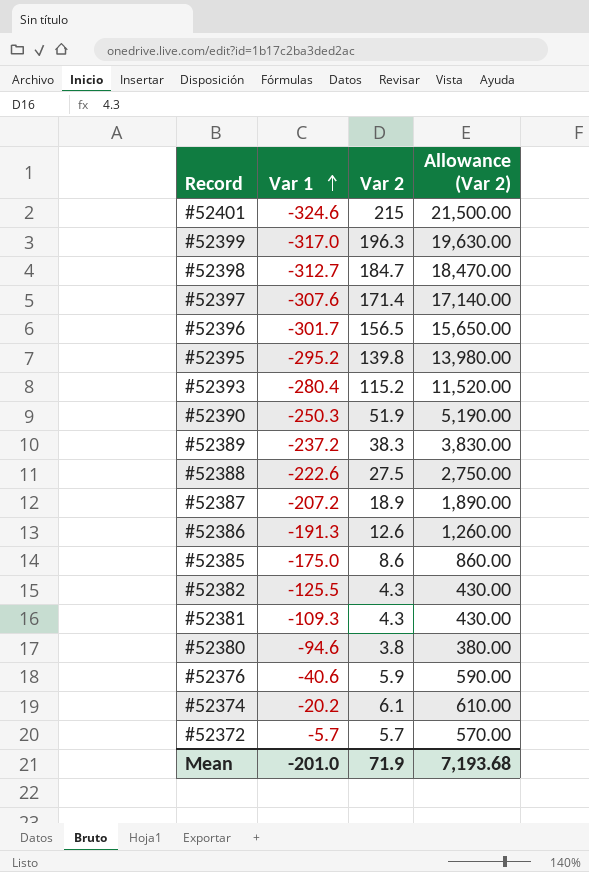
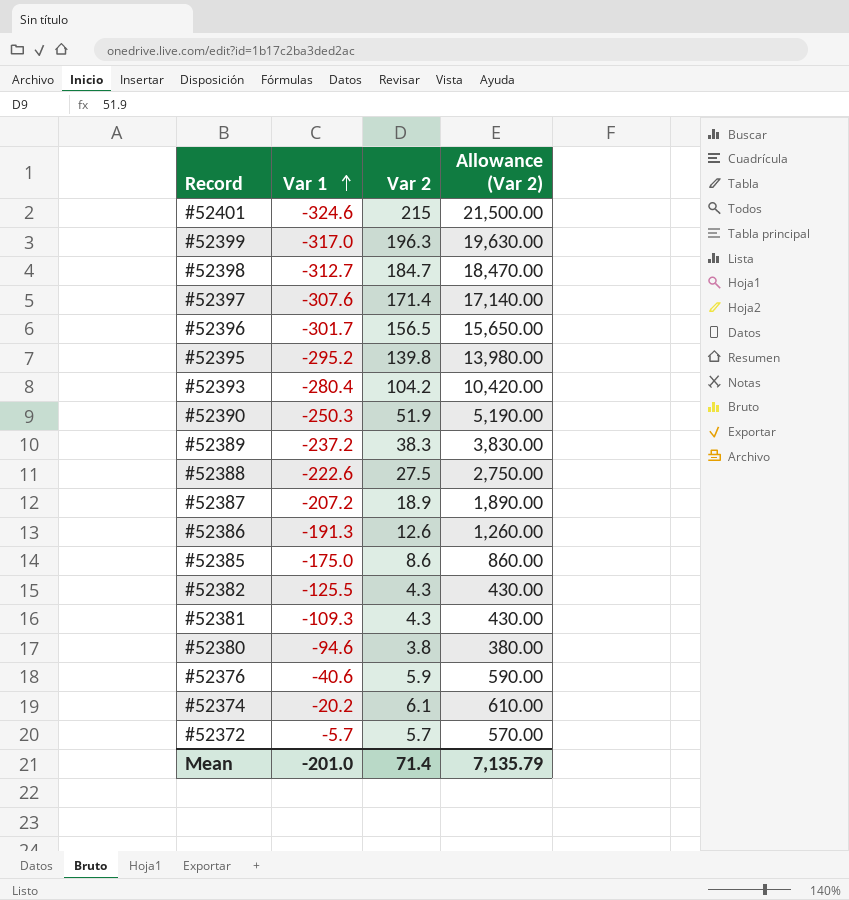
#52393 | Var 2: 115.2 -> 104.2
#52393 | Allowance (Var 2): 11,520.00 -> 10,420.00
Mean | Var 2: 71.9 -> 71.4
Mean | Allowance (Var 2): 7,193.68 -> 7,135.79

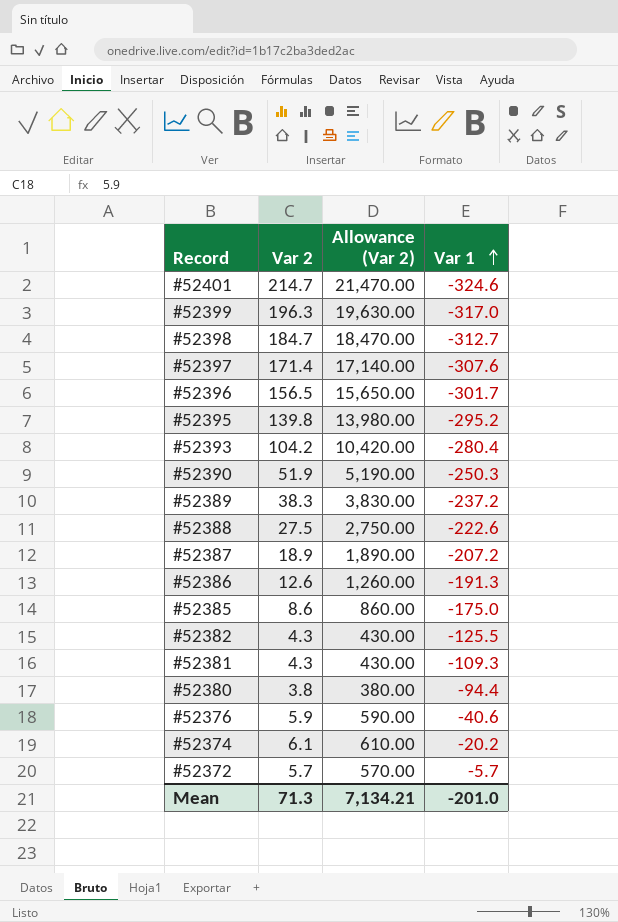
column Var 1 | position: 2 -> 4
#52401 | Var 2: 215 -> 214.7
#52401 | Allowance (Var 2): 21,500.00 -> 21,470.00
#52380 | Var 1: -94.6 -> -94.4
Mean | Var 2: 71.4 -> 71.3
Mean | Allowance (Var 2): 7,135.79 -> 7,134.21

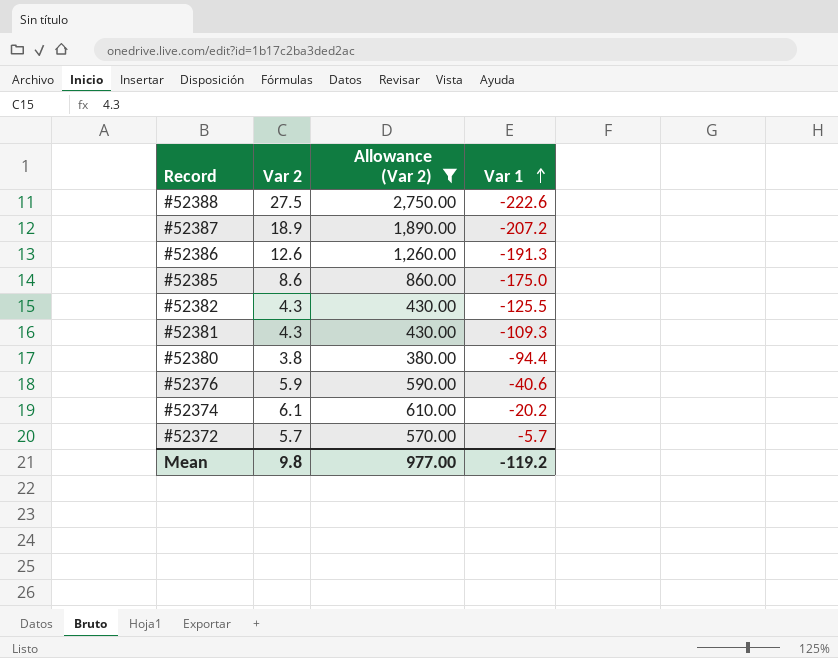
filter: none -> Allowance (Var 2) <= 2,750.00
Mean | Var 2: 71.3 -> 9.8
Mean | Allowance (Var 2): 7,134.21 -> 977.00
Mean | Var 1: -201.0 -> -119.2

